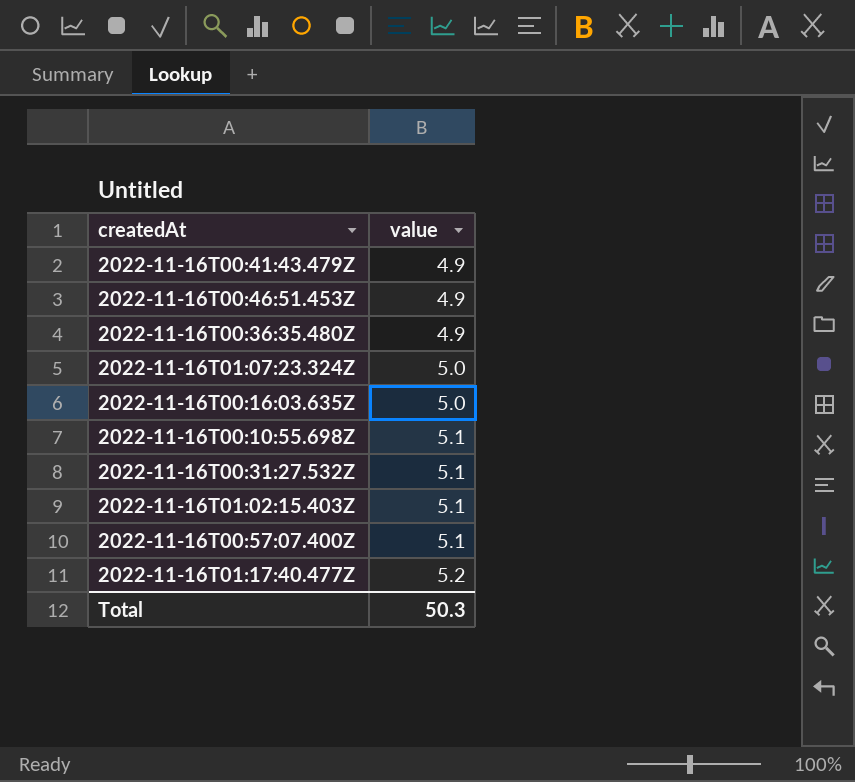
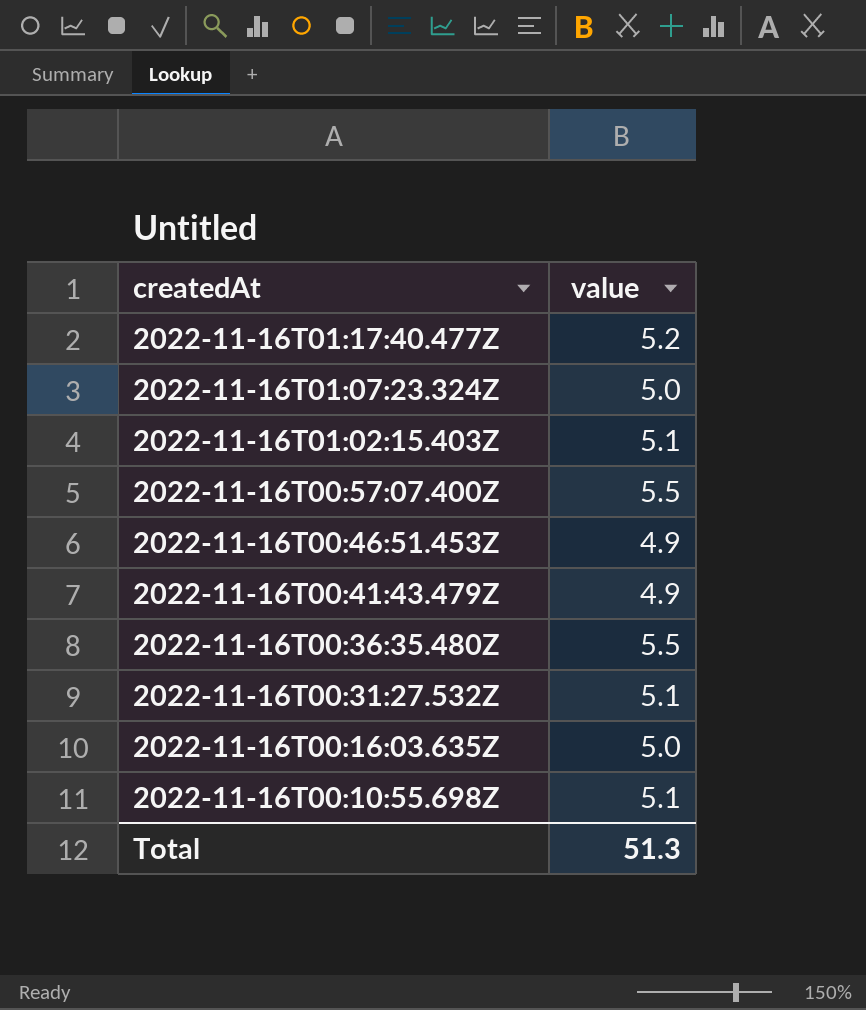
row order: value ascending -> createdAt descending
2022-11-16T00:57:07.400Z | value: 5.1 -> 5.5
2022-11-16T00:36:35.480Z | value: 4.9 -> 5.5
Total | value: 50.3 -> 51.3

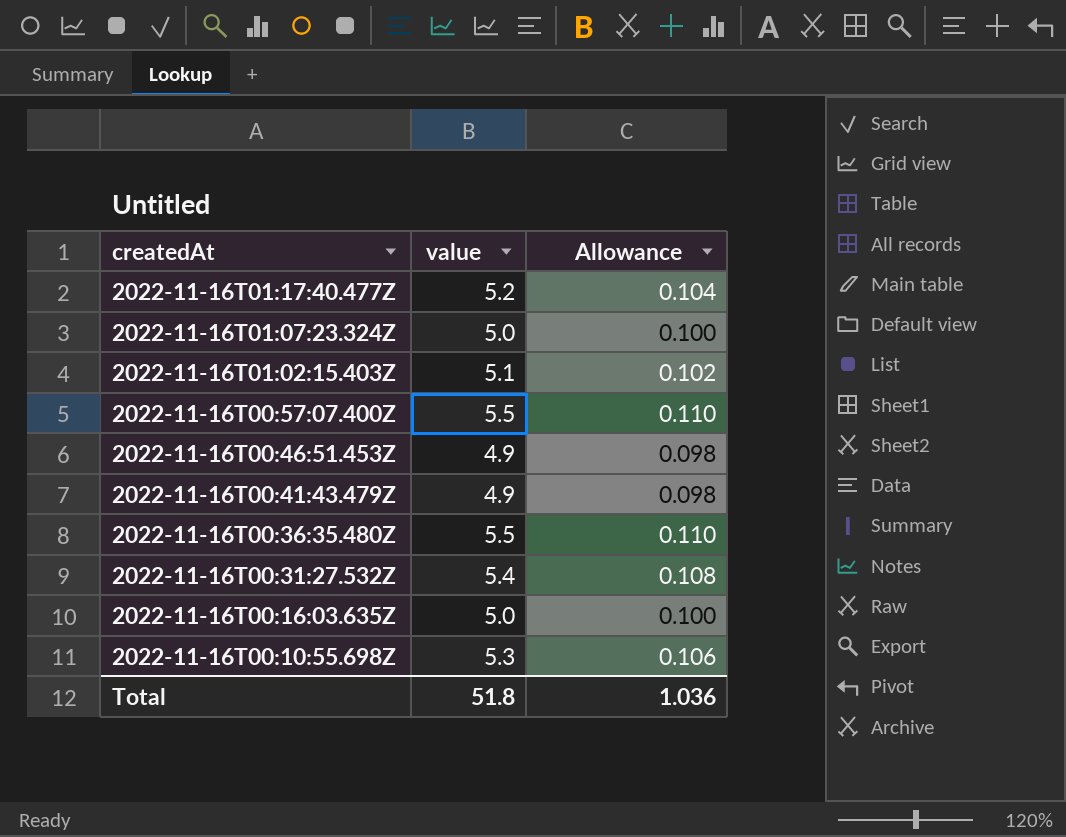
column Allowance | formula: none -> [value] * 0.02
2022-11-16T00:31:27.532Z | value: 5.1 -> 5.4
2022-11-16T00:10:55.698Z | value: 5.1 -> 5.3
Total | value: 51.3 -> 51.8

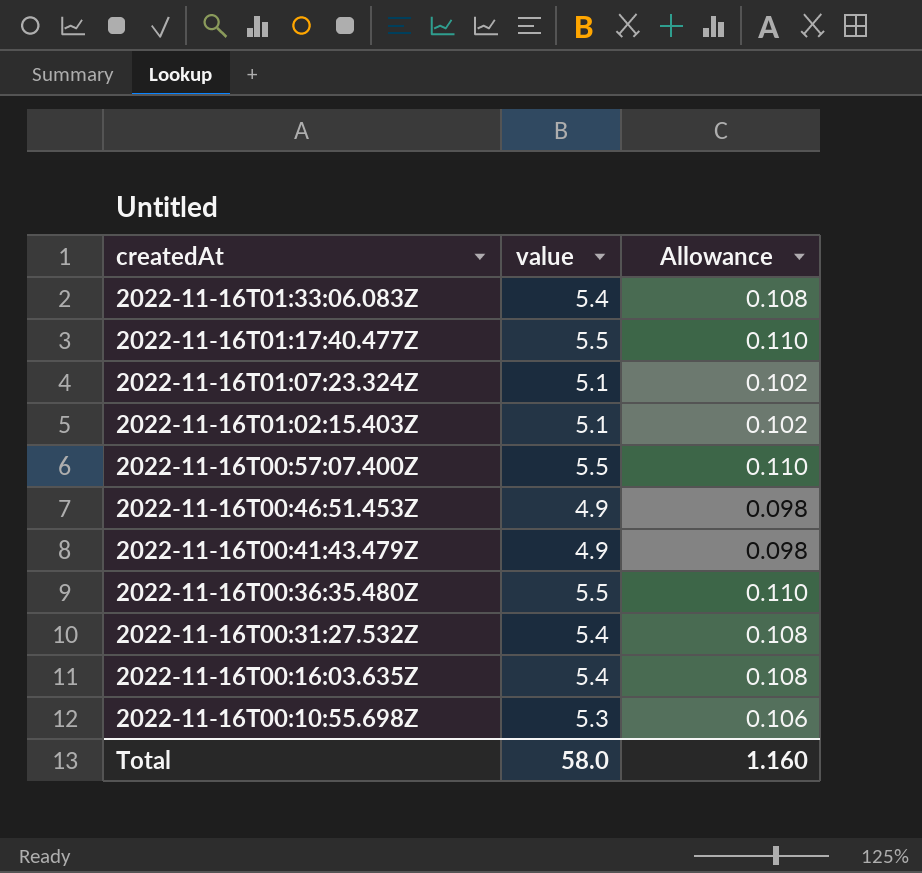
row 2022-11-16T01:33:06.083Z: none -> 5.4 | 0.108
2022-11-16T01:17:40.477Z | value: 5.2 -> 5.5
2022-11-16T01:17:40.477Z | Allowance: 0.104 -> 0.110
2022-11-16T01:07:23.324Z | value: 5.0 -> 5.1
2022-11-16T01:07:23.324Z | Allowance: 0.100 -> 0.102
2022-11-16T00:16:03.635Z | value: 5.0 -> 5.4
2022-11-16T00:16:03.635Z | Allowance: 0.100 -> 0.108
Total | value: 51.8 -> 58.0
Total | Allowance: 1.036 -> 1.160

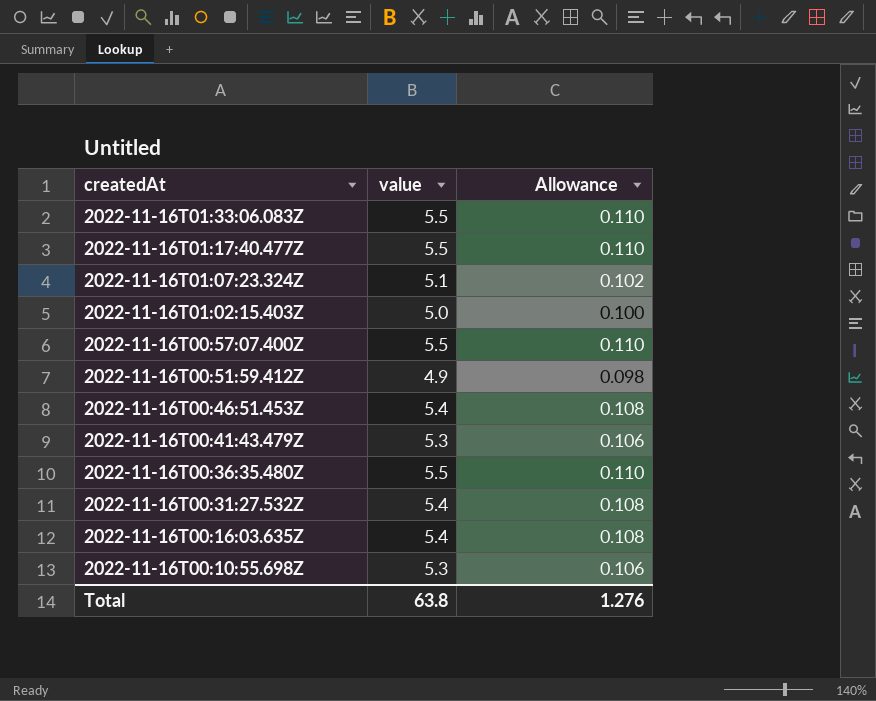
2022-11-16T01:33:06.083Z | value: 5.4 -> 5.5
2022-11-16T01:33:06.083Z | Allowance: 0.108 -> 0.110
2022-11-16T01:02:15.403Z | value: 5.1 -> 5.0
2022-11-16T01:02:15.403Z | Allowance: 0.102 -> 0.100
row 2022-11-16T00:51:59.412Z: none -> 4.9 | 0.098
2022-11-16T00:46:51.453Z | value: 4.9 -> 5.4
2022-11-16T00:46:51.453Z | Allowance: 0.098 -> 0.108
2022-11-16T00:41:43.479Z | value: 4.9 -> 5.3
2022-11-16T00:41:43.479Z | Allowance: 0.098 -> 0.106
Total | value: 58.0 -> 63.8
Total | Allowance: 1.160 -> 1.276

